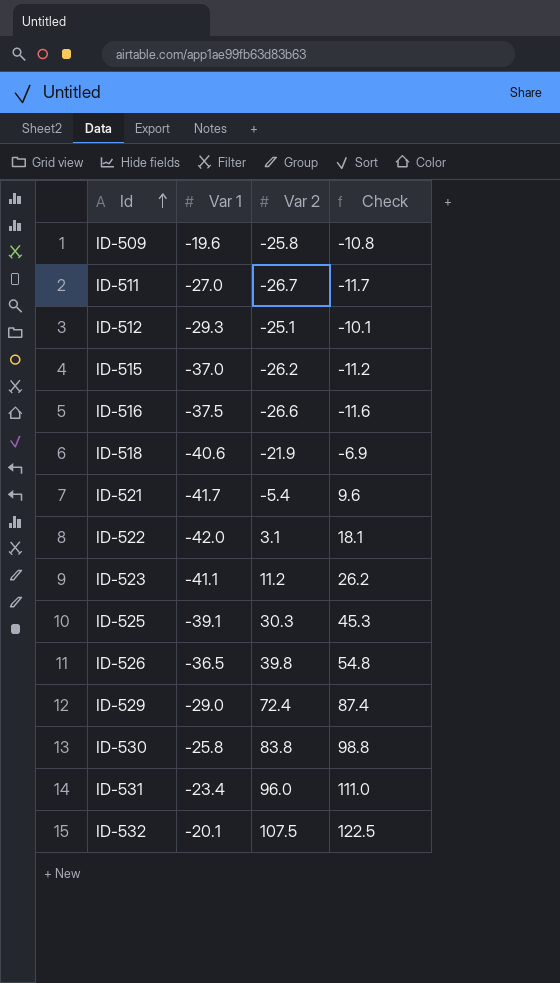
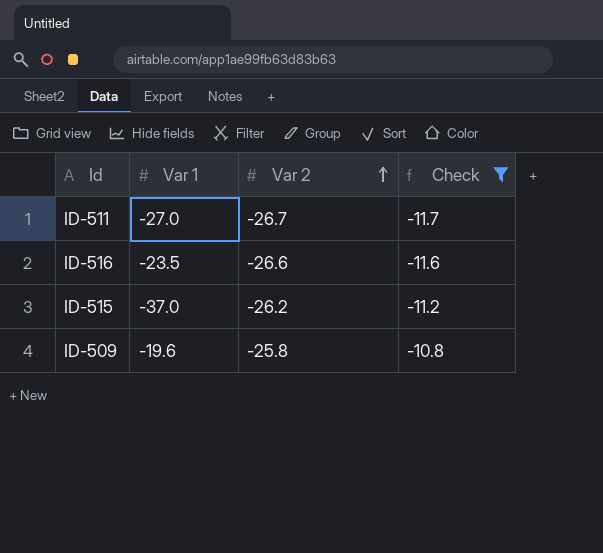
filter: none -> Check <= -10.8
row order: Id ascending -> Var 2 ascending
ID-516 | Var 1: -37.5 -> -23.5

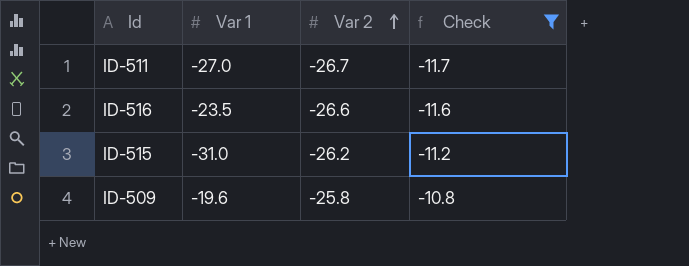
ID-515 | Var 1: -37.0 -> -31.0

